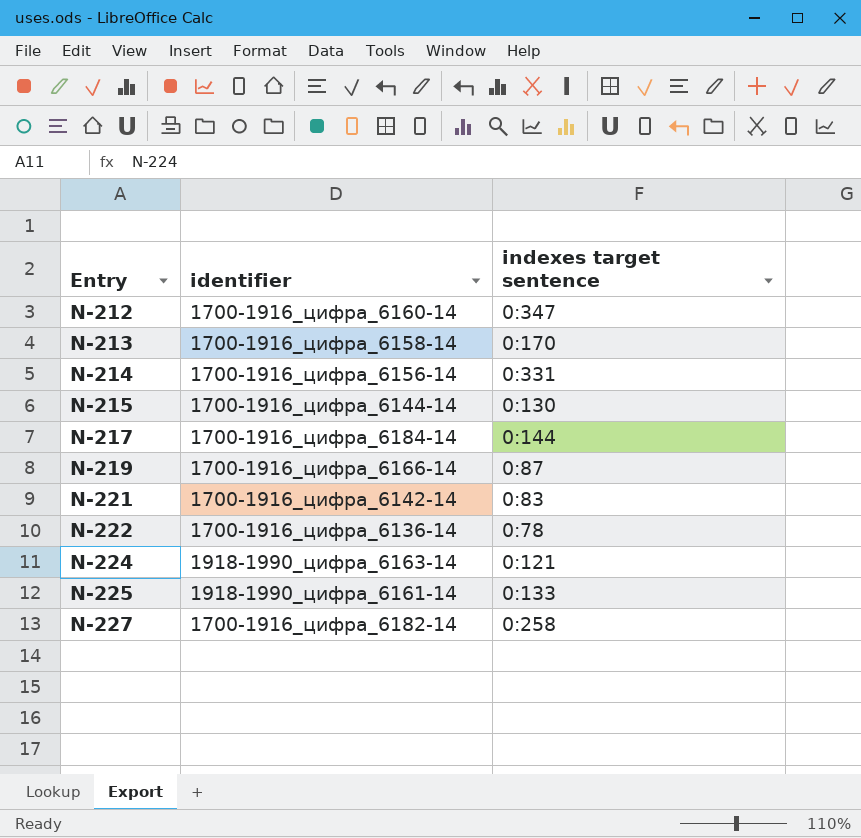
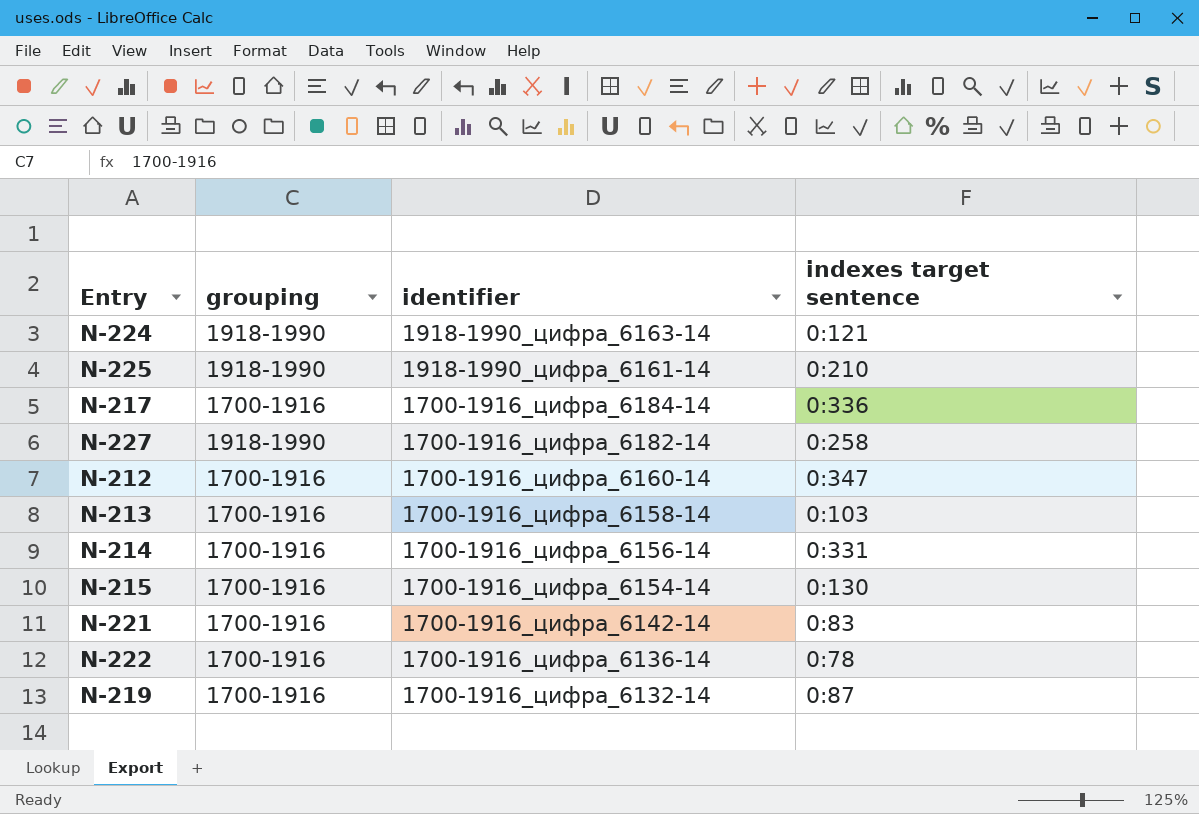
row order: Entry ascending -> identifier descending
column grouping | position: none -> 2
N-225 | indexes target sentence: 0:133 -> 0:210
N-217 | indexes target sentence: 0:144 -> 0:336
N-213 | indexes target sentence: 0:170 -> 0:103
N-215 | identifier: 1700-1916_цифра_6144-14 -> 1700-1916_цифра_6154-14
N-219 | identifier: 1700-1916_цифра_6166-14 -> 1700-1916_цифра_6132-14

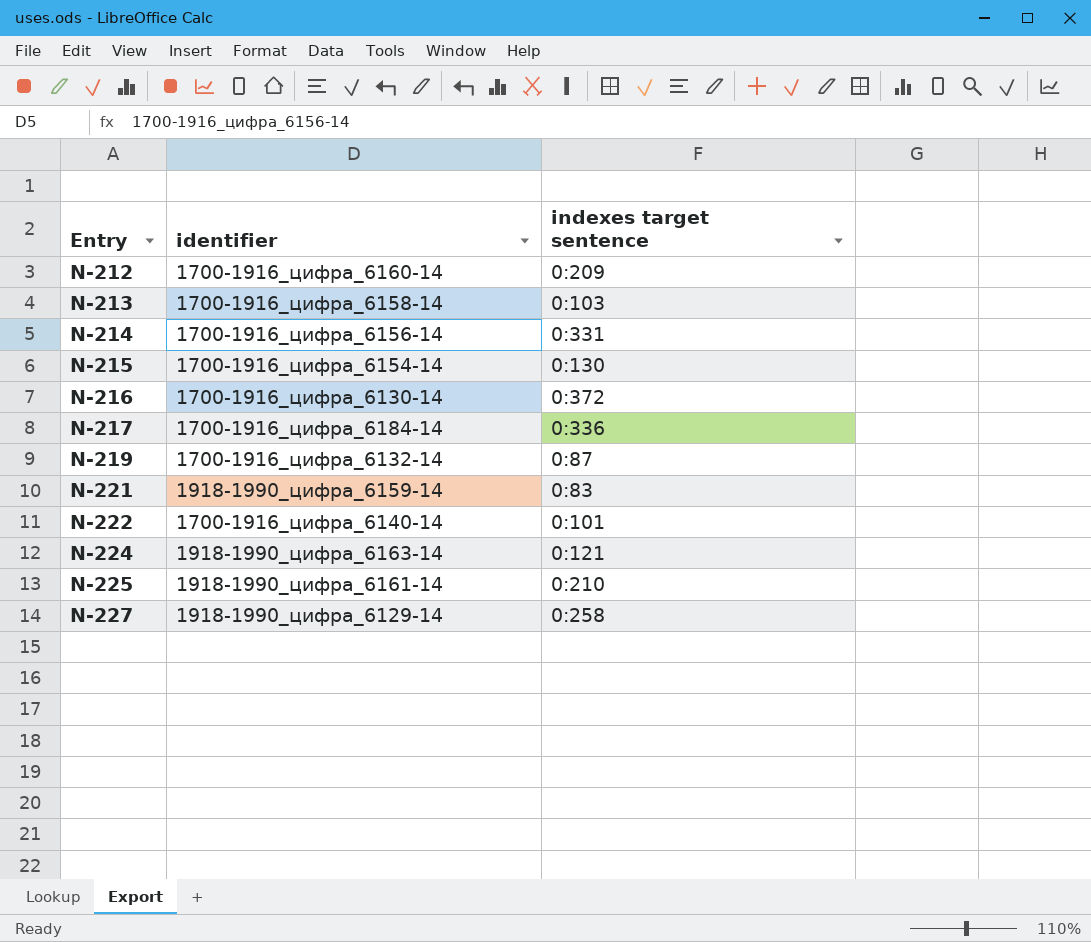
row order: identifier descending -> Entry ascending
column grouping | position: 2 -> none
N-212 | indexes target sentence: 0:347 -> 0:209
row N-216: none -> 1700-1916_цифра_6130-14 | 0:372
N-221 | identifier: 1700-1916_цифра_6142-14 -> 1918-1990_цифра_6159-14
N-222 | identifier: 1700-1916_цифра_6136-14 -> 1700-1916_цифра_6140-14
N-222 | indexes target sentence: 0:78 -> 0:101
N-227 | identifier: 1700-1916_цифра_6182-14 -> 1918-1990_цифра_6129-14

